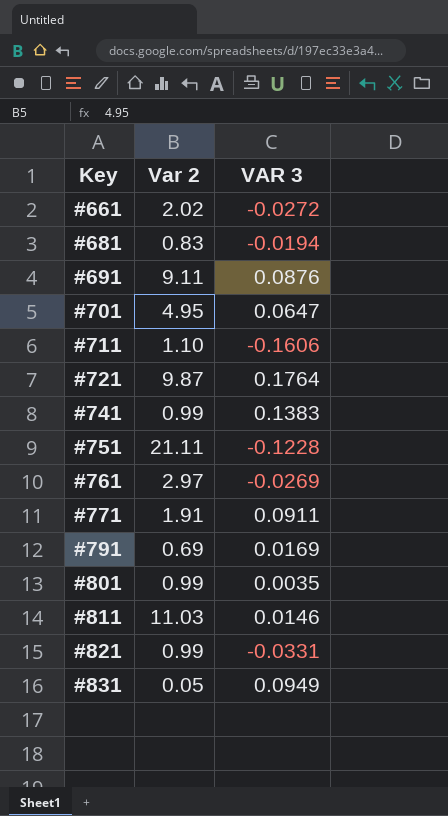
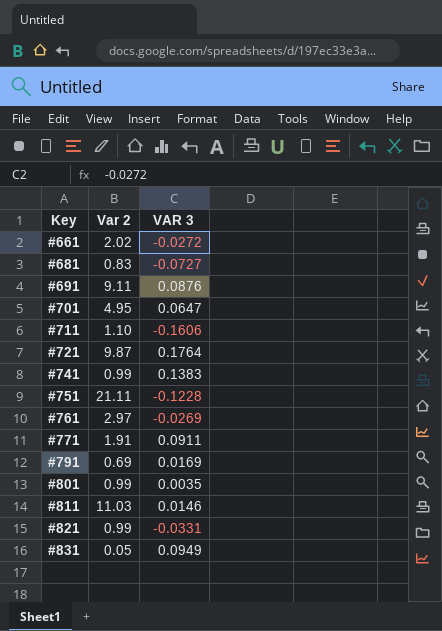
#681 | VAR 3: -0.0194 -> -0.0727

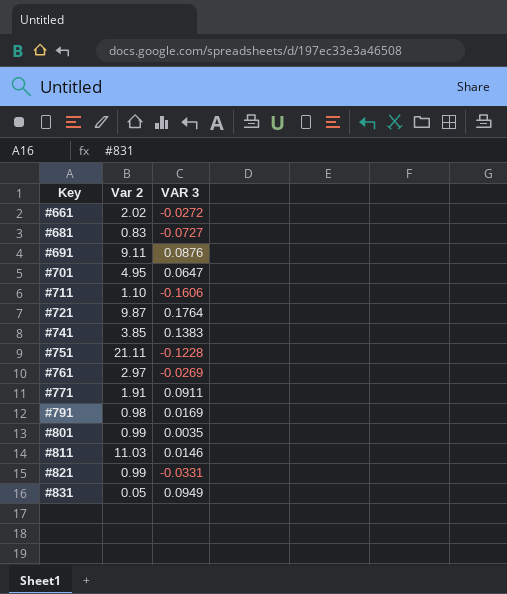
#741 | Var 2: 0.99 -> 3.85
#791 | Var 2: 0.69 -> 0.98

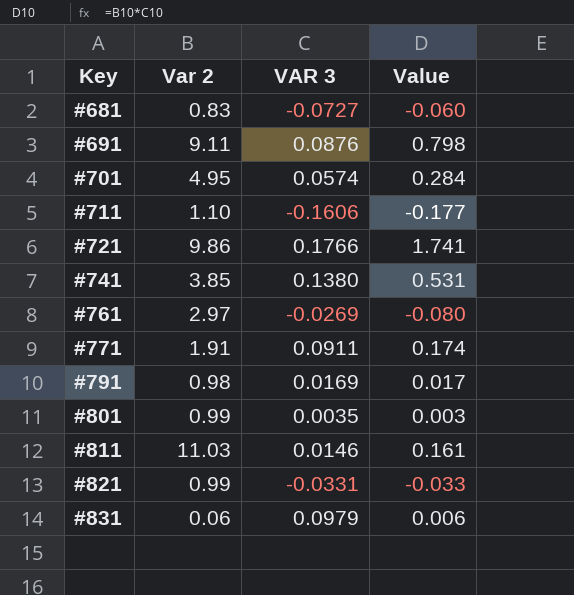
column Value | formula: none -> [Var 2] * [VAR 3]
row #661: 2.02 | -0.0272 -> none
row #751: 21.11 | -0.1228 -> none
#701 | VAR 3: 0.0647 -> 0.0574
#721 | Var 2: 9.87 -> 9.86
#721 | VAR 3: 0.1764 -> 0.1766
#741 | VAR 3: 0.1383 -> 0.1380
#831 | Var 2: 0.05 -> 0.06
#831 | VAR 3: 0.0949 -> 0.0979

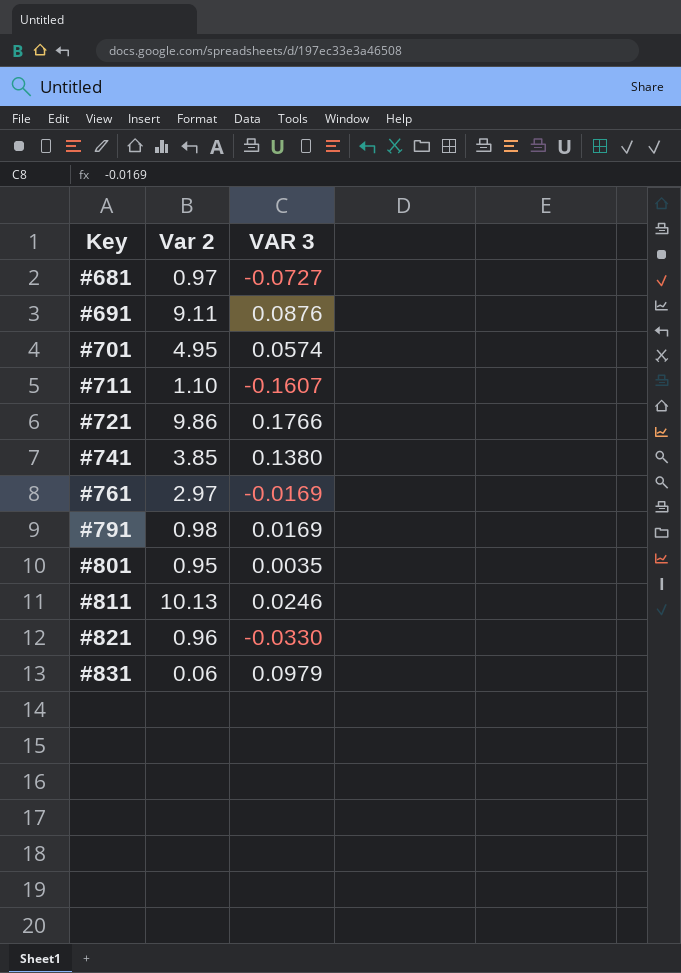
column Value | formula: [Var 2] * [VAR 3] -> none
row #771: 1.91 | 0.0911 | 0.174 -> none
#681 | Var 2: 0.83 -> 0.97
#711 | VAR 3: -0.1606 -> -0.1607
#761 | VAR 3: -0.0269 -> -0.0169
#801 | Var 2: 0.99 -> 0.95
#811 | Var 2: 11.03 -> 10.13
#811 | VAR 3: 0.0146 -> 0.0246
#821 | Var 2: 0.99 -> 0.96
#821 | VAR 3: -0.0331 -> -0.0330

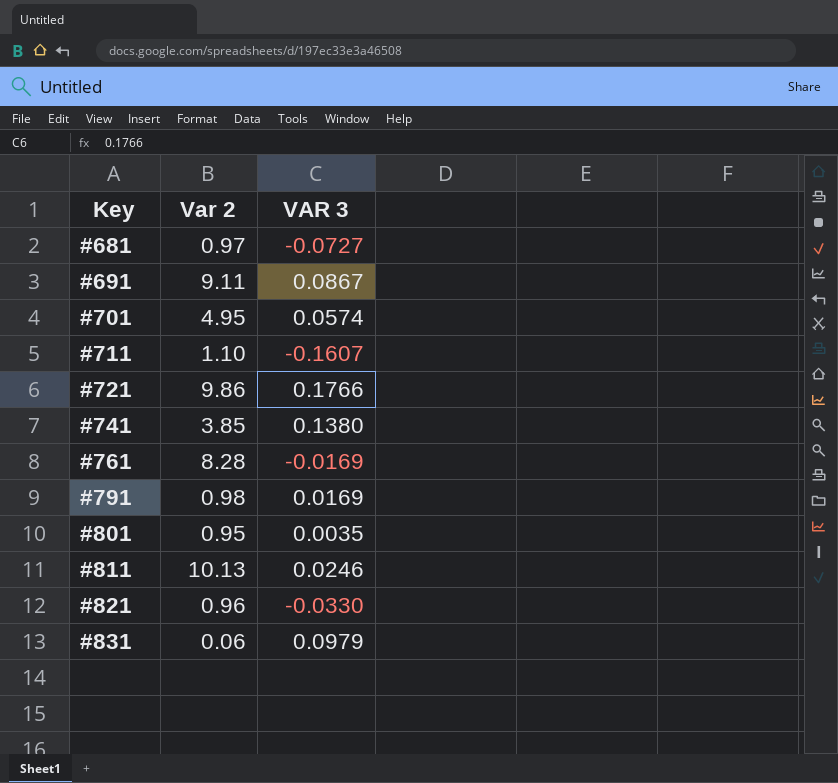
#691 | VAR 3: 0.0876 -> 0.0867
#761 | Var 2: 2.97 -> 8.28

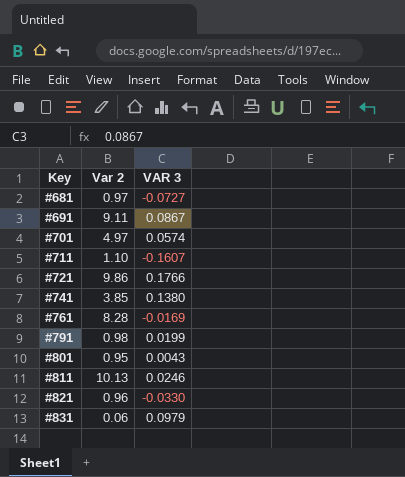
#701 | Var 2: 4.95 -> 4.97
#791 | VAR 3: 0.0169 -> 0.0199
#801 | VAR 3: 0.0035 -> 0.0043

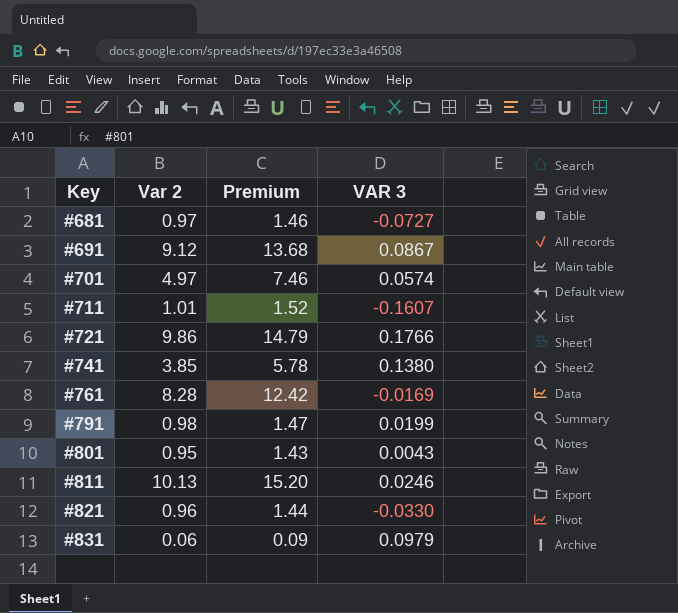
column Premium | formula: none -> [Var 2] * 1.5
#691 | Var 2: 9.11 -> 9.12
#711 | Var 2: 1.10 -> 1.01

